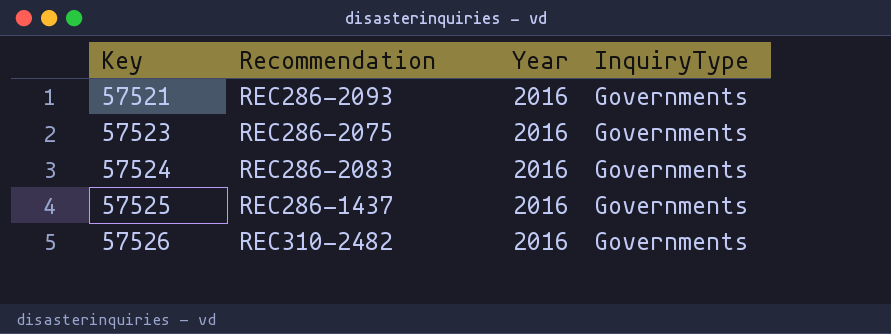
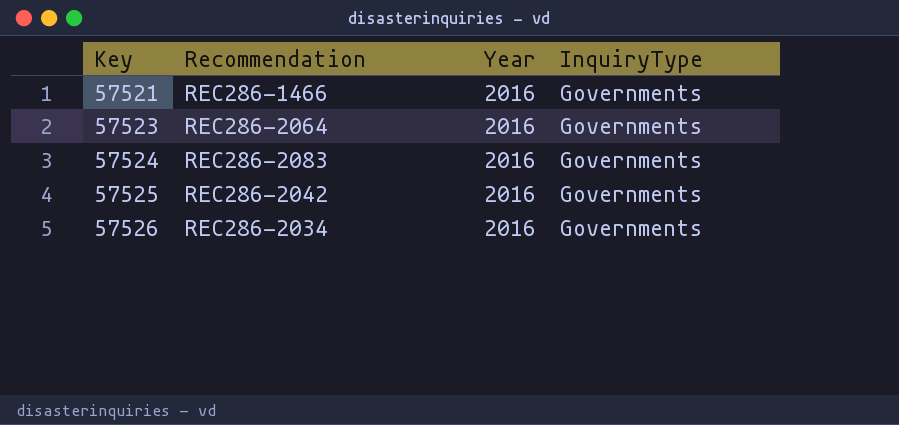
57521 | Recommendation: REC286-2093 -> REC286-1466
57523 | Recommendation: REC286-2075 -> REC286-2064
57525 | Recommendation: REC286-1437 -> REC286-2042
57526 | Recommendation: REC310-2482 -> REC286-2034

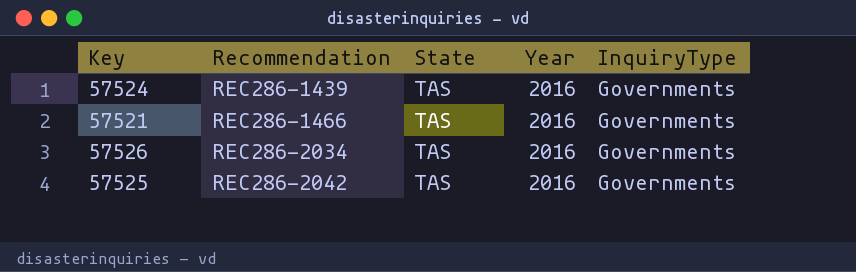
row order: Key ascending -> Recommendation ascending
column State | position: none -> 3
row 57523: REC286-2064 | 2016 | Governments -> none
57524 | Recommendation: REC286-2083 -> REC286-1439

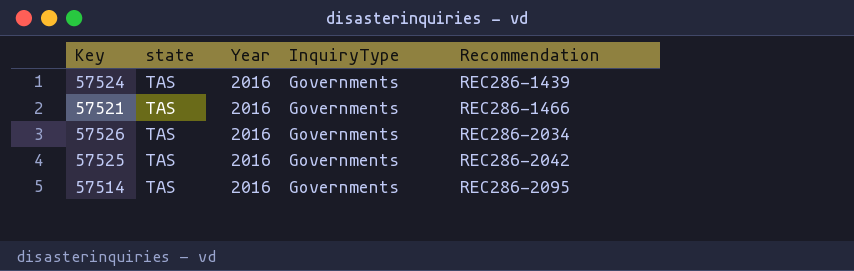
column name: State -> state
column Recommendation | position: 2 -> 5
row 57514: none -> TAS | 2016 | Governments | REC286-2095

